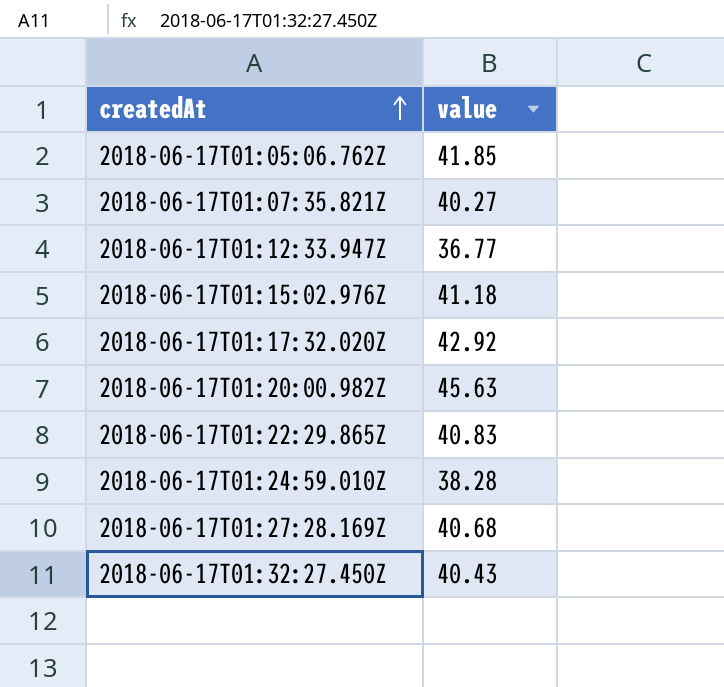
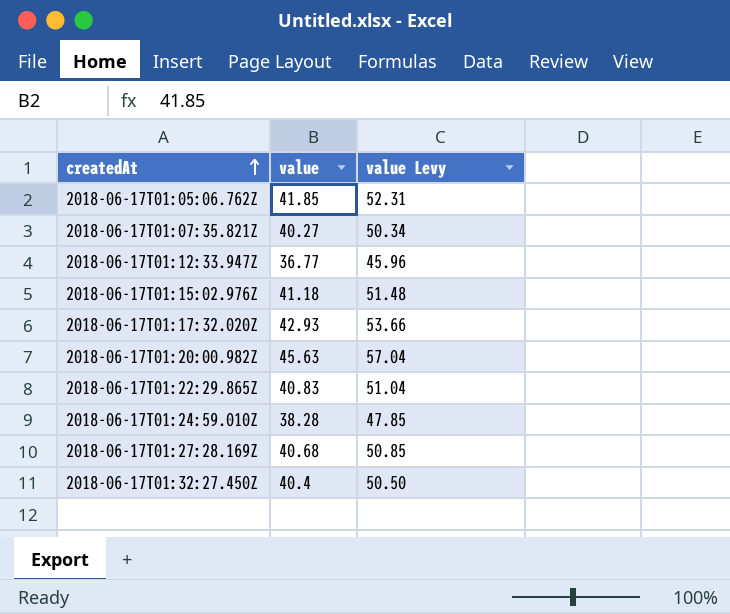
column value Levy | formula: none -> [value] * 1.25
2018-06-17T01:17:32.020Z | value: 42.92 -> 42.93
2018-06-17T01:32:27.450Z | value: 40.43 -> 40.4

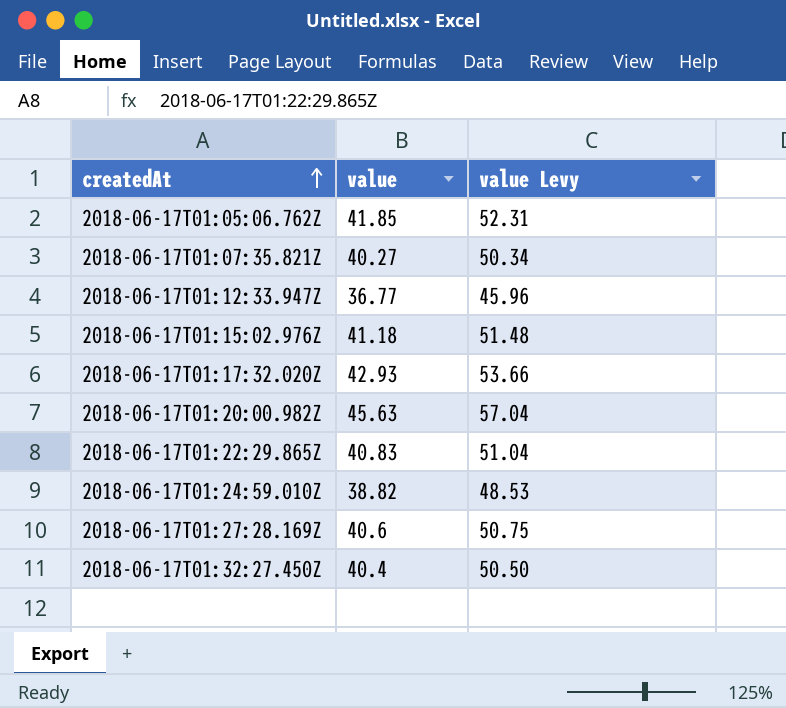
2018-06-17T01:24:59.010Z | value: 38.28 -> 38.82
2018-06-17T01:24:59.010Z | value Levy: 47.85 -> 48.53
2018-06-17T01:27:28.169Z | value: 40.68 -> 40.6
2018-06-17T01:27:28.169Z | value Levy: 50.85 -> 50.75

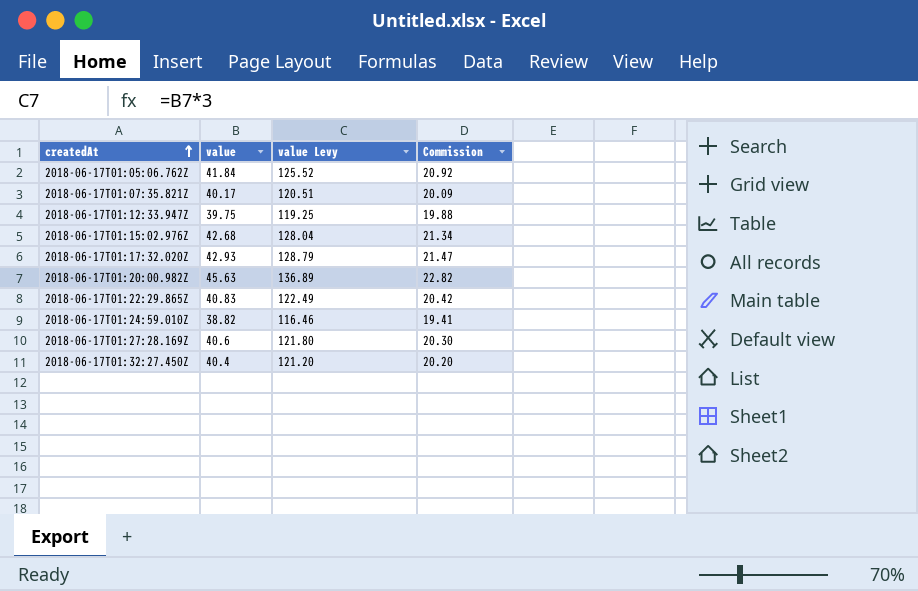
column value Levy | formula: [value] * 1.25 -> [value] * 3
column Commission | formula: none -> [value] * 0.5
2018-06-17T01:05:06.762Z | value: 41.85 -> 41.84
2018-06-17T01:07:35.821Z | value: 40.27 -> 40.17
2018-06-17T01:12:33.947Z | value: 36.77 -> 39.75
2018-06-17T01:15:02.976Z | value: 41.18 -> 42.68

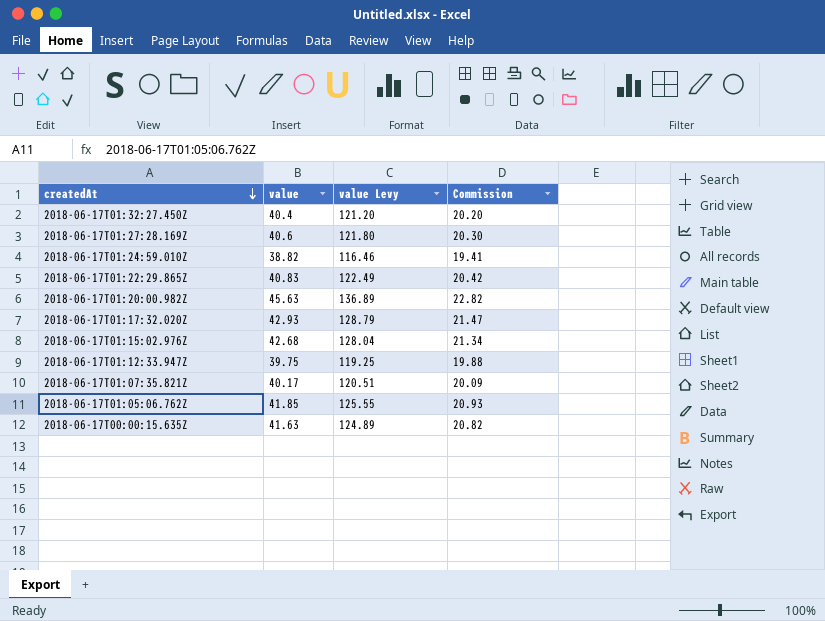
row order: createdAt ascending -> createdAt descending
2018-06-17T01:05:06.762Z | value: 41.84 -> 41.85
2018-06-17T01:05:06.762Z | value Levy: 125.52 -> 125.55
2018-06-17T01:05:06.762Z | Commission: 20.92 -> 20.93
row 2018-06-17T00:00:15.635Z: none -> 41.63 | 124.89 | 20.82

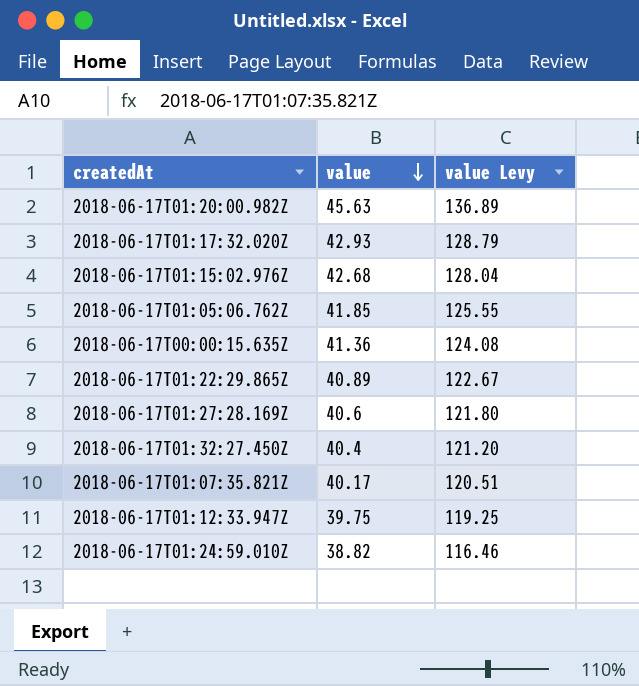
row order: createdAt descending -> value descending
column Commission | formula: [value] * 0.5 -> none
2018-06-17T00:00:15.635Z | value: 41.63 -> 41.36
2018-06-17T00:00:15.635Z | value Levy: 124.89 -> 124.08
2018-06-17T01:22:29.865Z | value: 40.83 -> 40.89
2018-06-17T01:22:29.865Z | value Levy: 122.49 -> 122.67

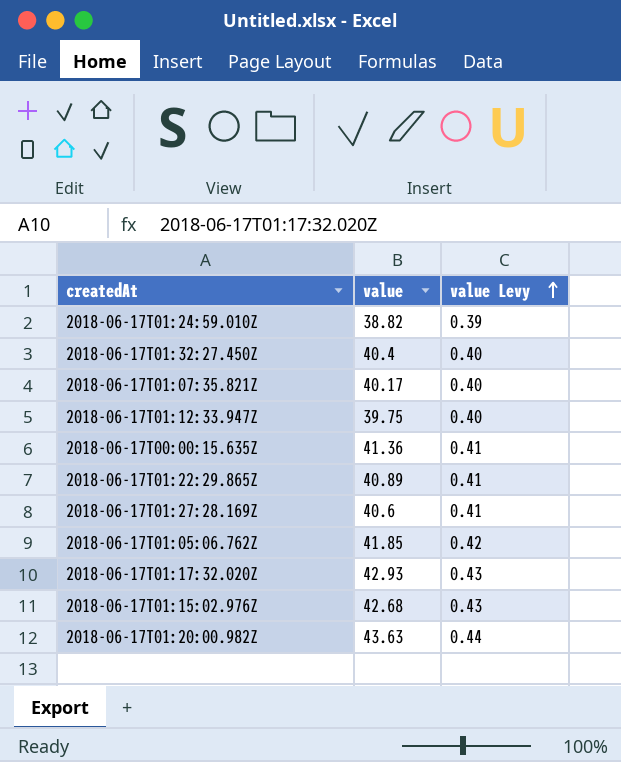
row order: value descending -> value Levy ascending
column value Levy | formula: [value] * 3 -> [value] * 0.01
2018-06-17T01:20:00.982Z | value: 45.63 -> 43.63

